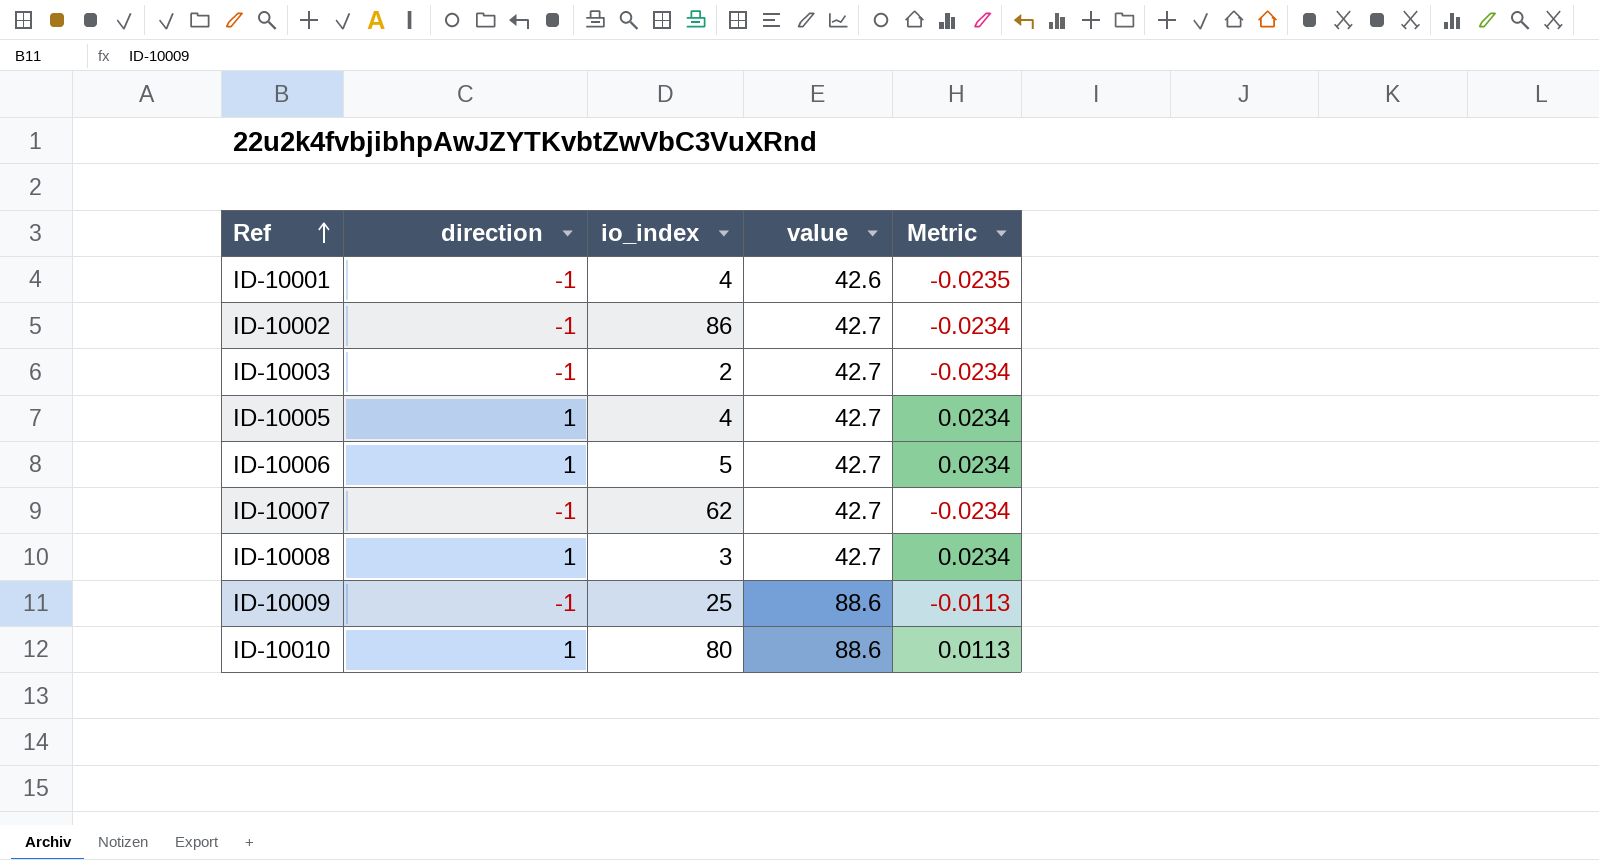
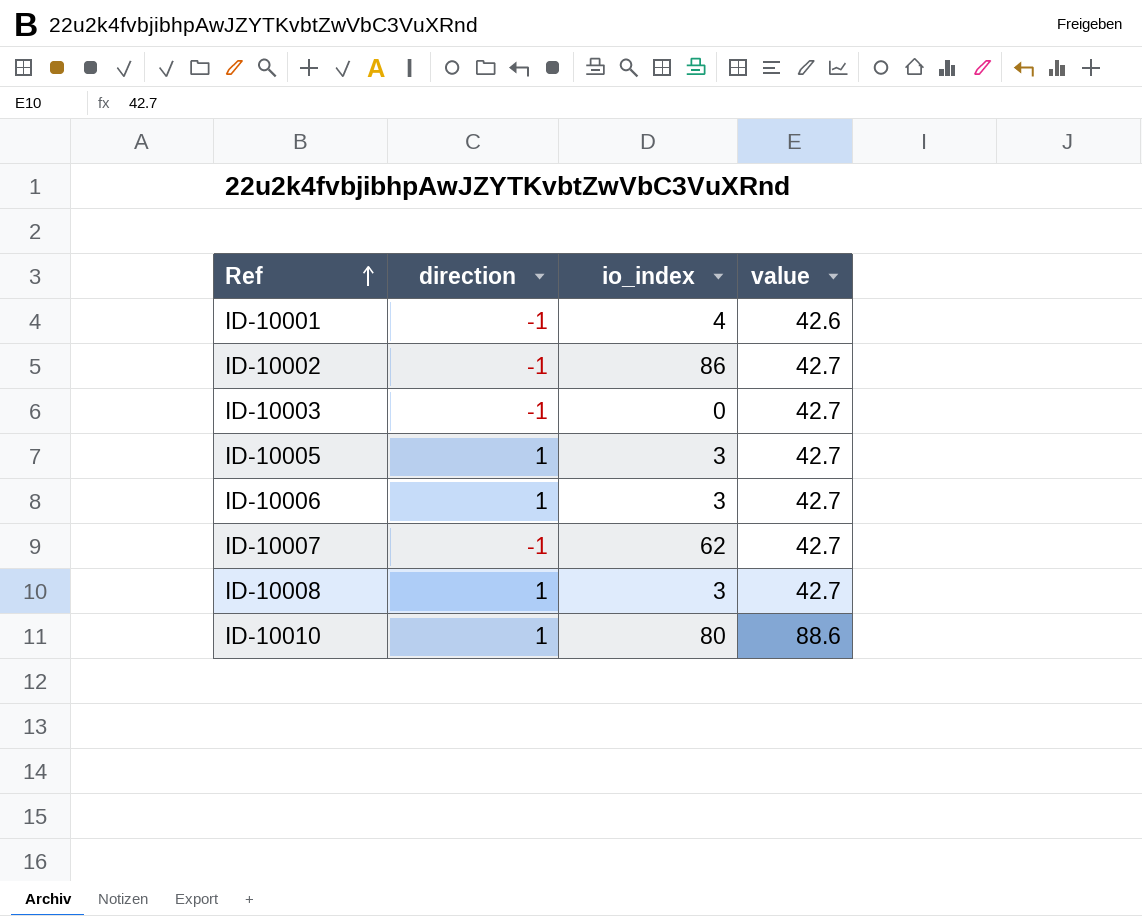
column Metric | formula: [direction] / [value] -> none
row ID-10009: -1 | 25 | 88.6 | -0.0113 -> none
ID-10003 | io_index: 2 -> 0
ID-10005 | io_index: 4 -> 3
ID-10006 | io_index: 5 -> 3

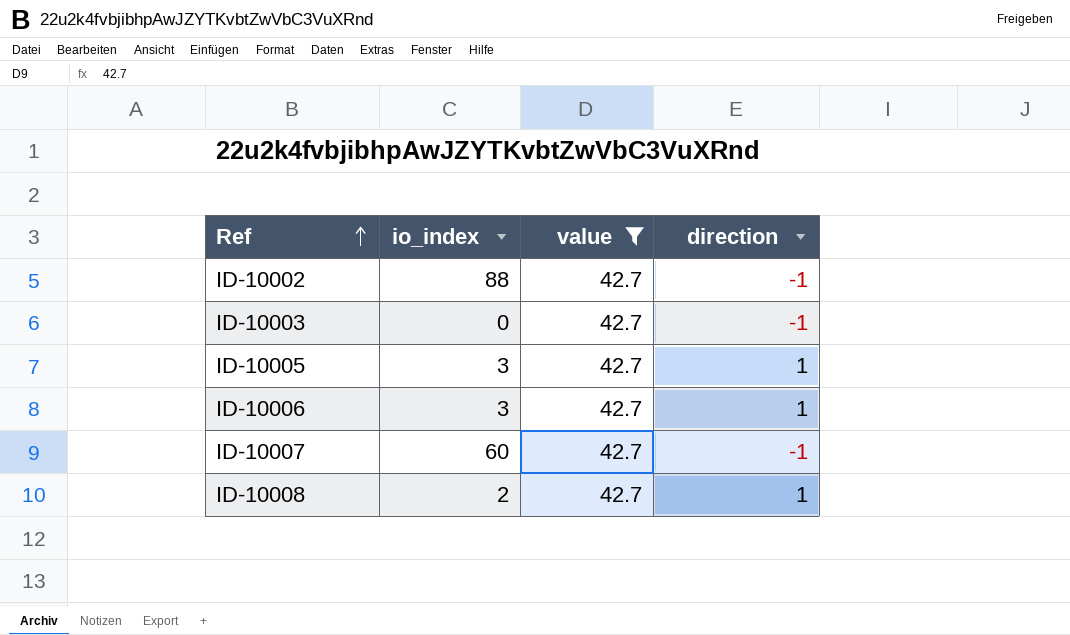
filter: none -> value = 42.7
column direction | position: 2 -> 4
ID-10002 | io_index: 86 -> 88
ID-10007 | io_index: 62 -> 60
ID-10008 | io_index: 3 -> 2

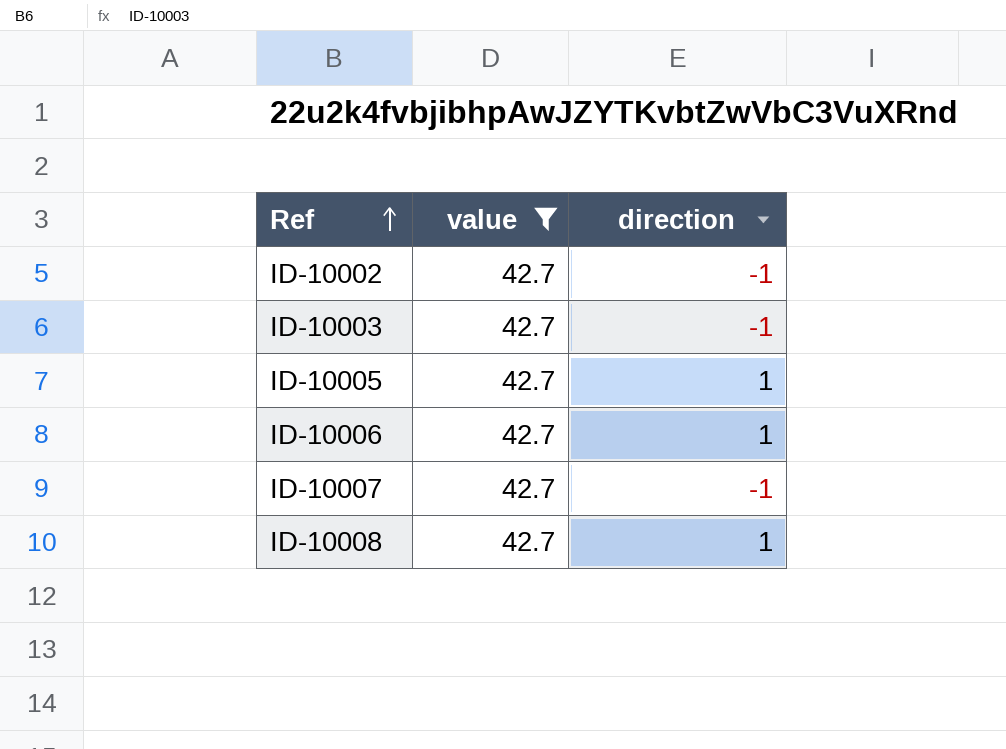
column io_index | position: 2 -> none

